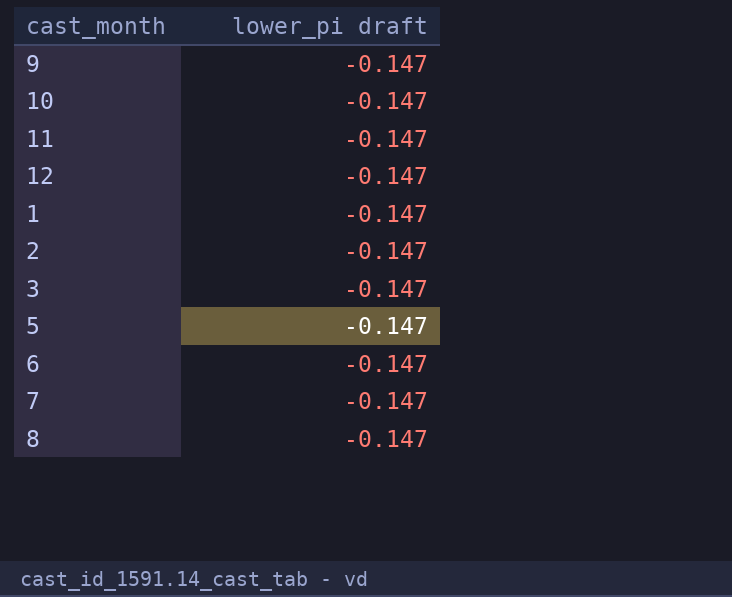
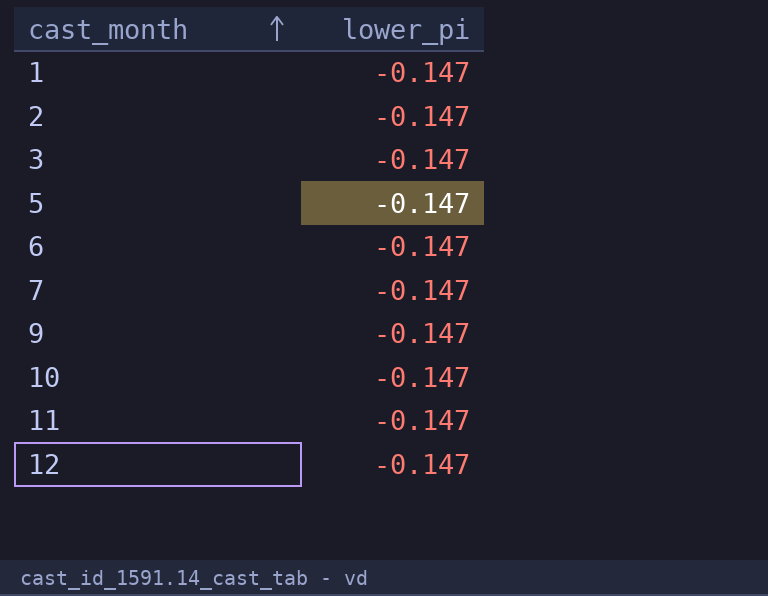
row order: none -> cast_month ascending
column name: lower_pi draft -> lower_pi
row 8: -0.147 -> none

